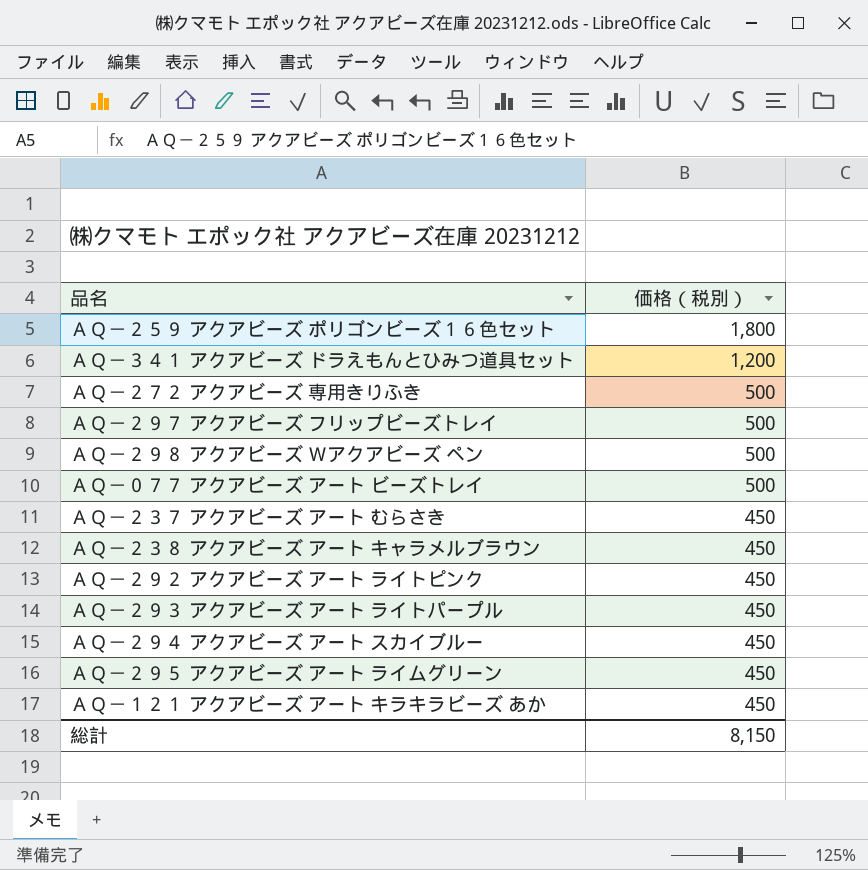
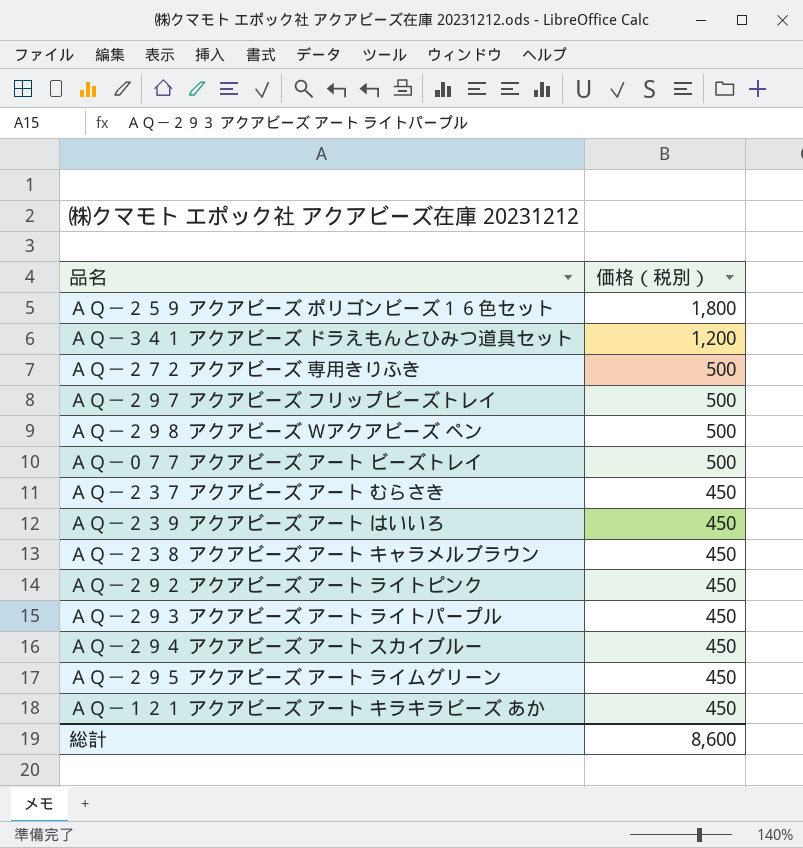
row ＡＱ－２３９ アクアビーズ アート はいいろ: none -> 450
総計 | 価格（税別）: 8,150 -> 8,600

